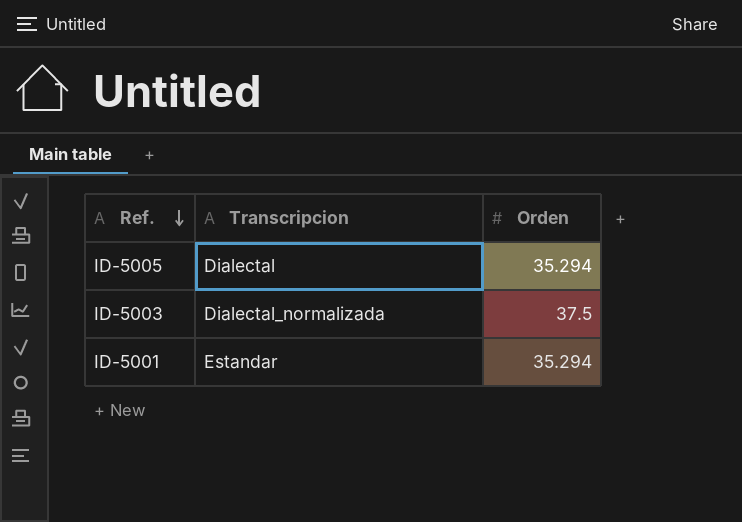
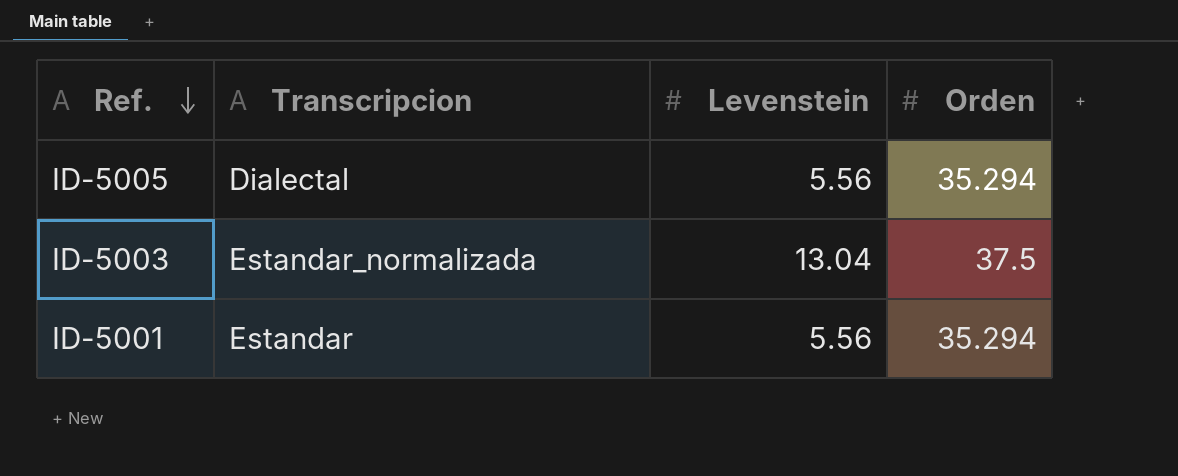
column Levenstein | position: none -> 3
ID-5003 | Transcripcion: Dialectal_normalizada -> Estandar_normalizada

